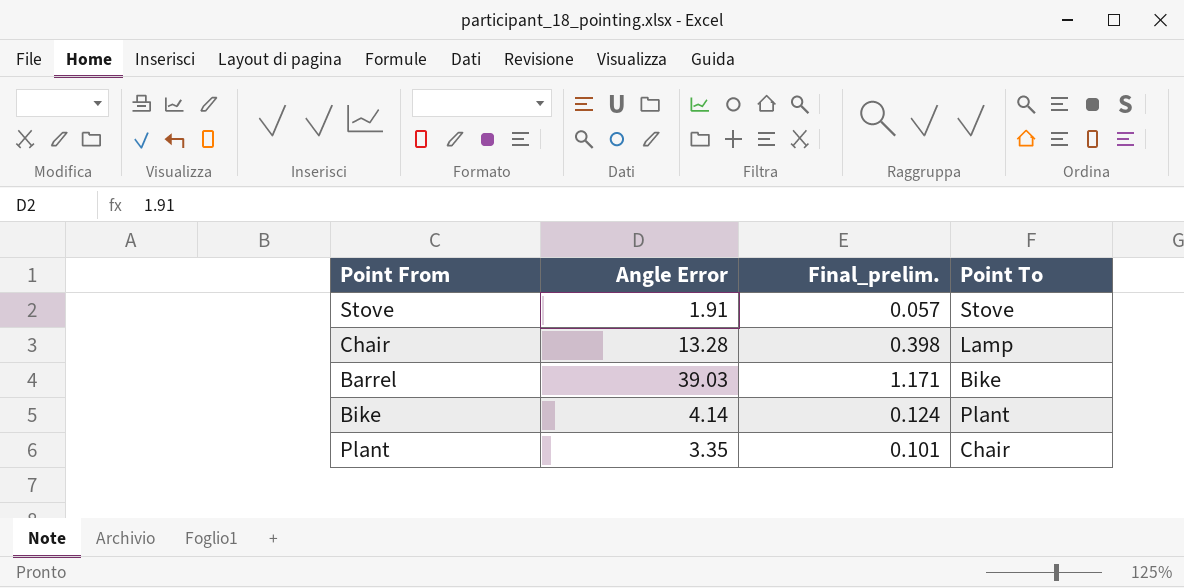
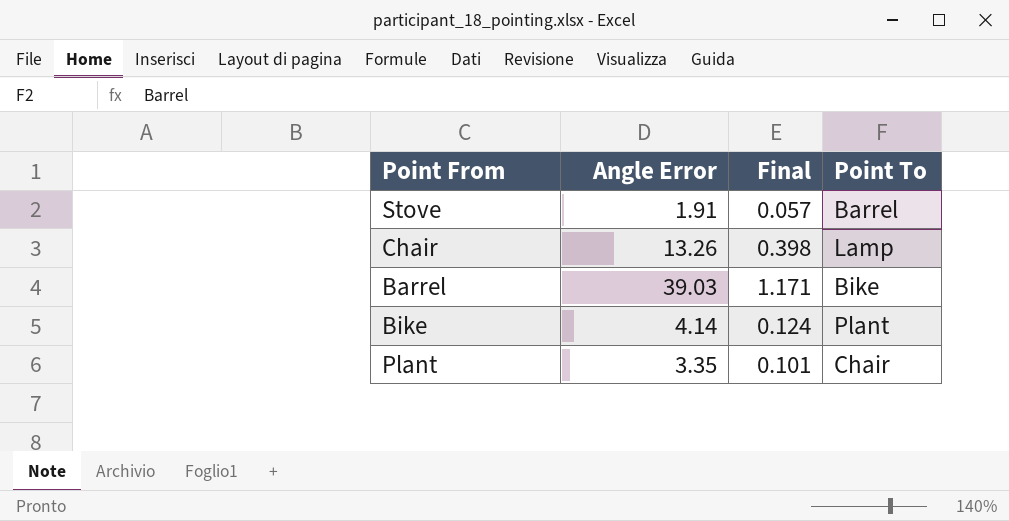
column name: Final_prelim. -> Final
Stove | Point To: Stove -> Barrel
Chair | Angle Error: 13.28 -> 13.26

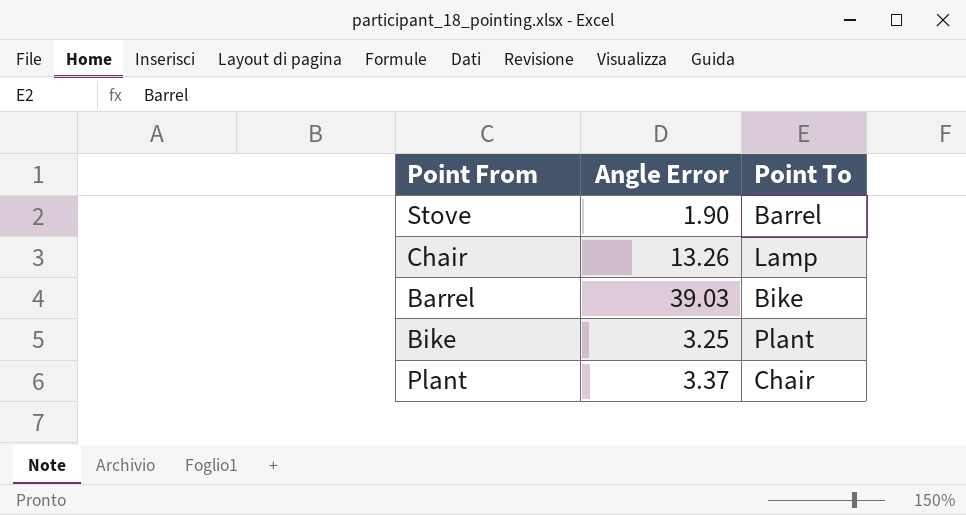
column Final | formula: [Angle Error] * 0.03 -> none
Stove | Angle Error: 1.91 -> 1.90
Bike | Angle Error: 4.14 -> 3.25
Plant | Angle Error: 3.35 -> 3.37

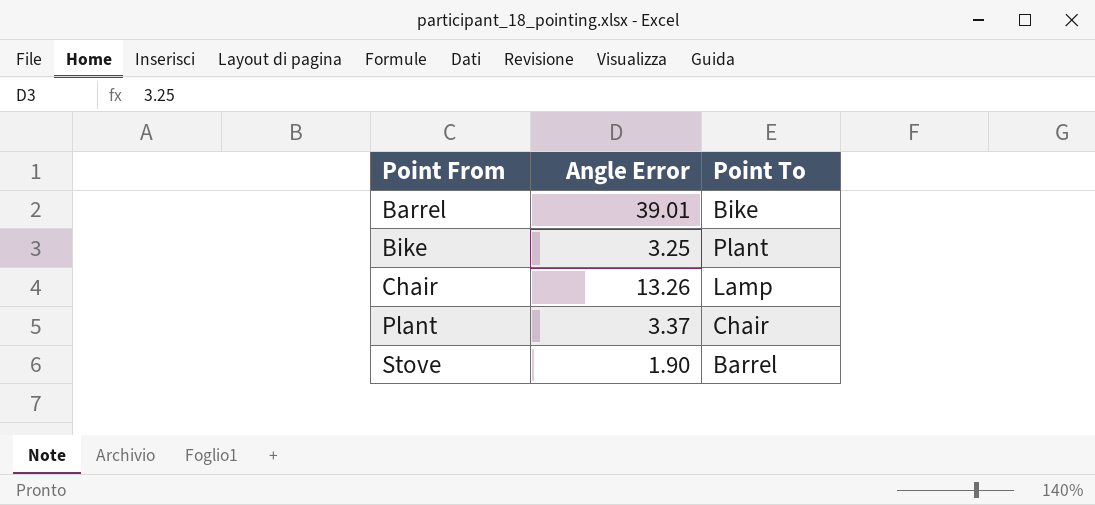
row order: none -> Point From ascending
Barrel | Angle Error: 39.03 -> 39.01

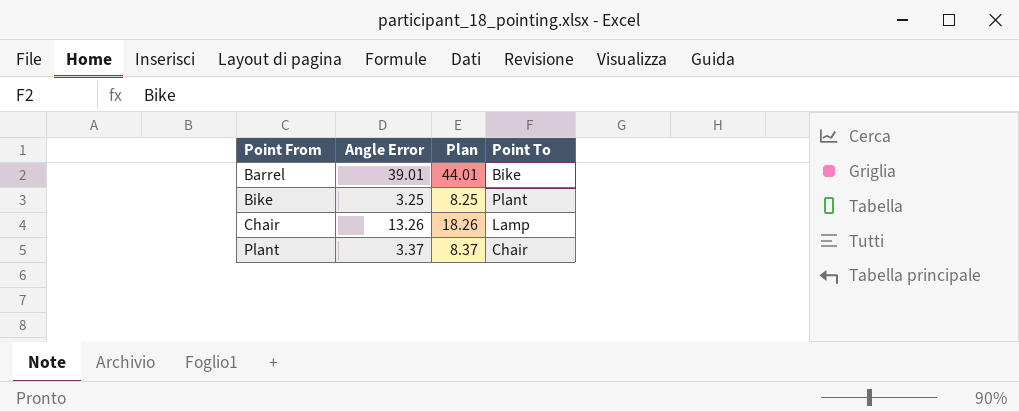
column Plan | formula: none -> [Angle Error] + 5
row Stove: 1.90 | Barrel -> none

